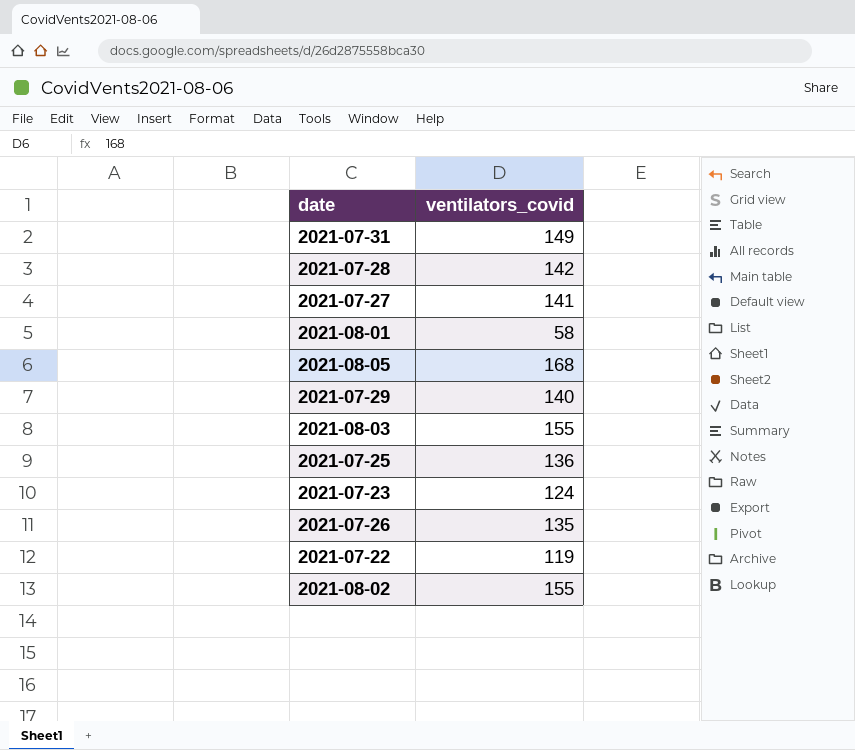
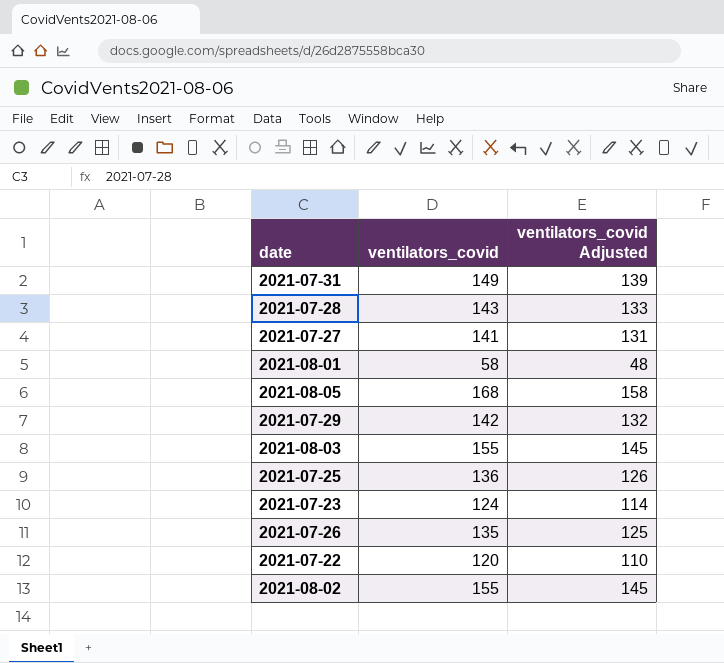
column ventilators_covid Adjusted | formula: none -> [ventilators_covid] - 10
2021-07-28 | ventilators_covid: 142 -> 143
2021-07-29 | ventilators_covid: 140 -> 142
2021-07-22 | ventilators_covid: 119 -> 120

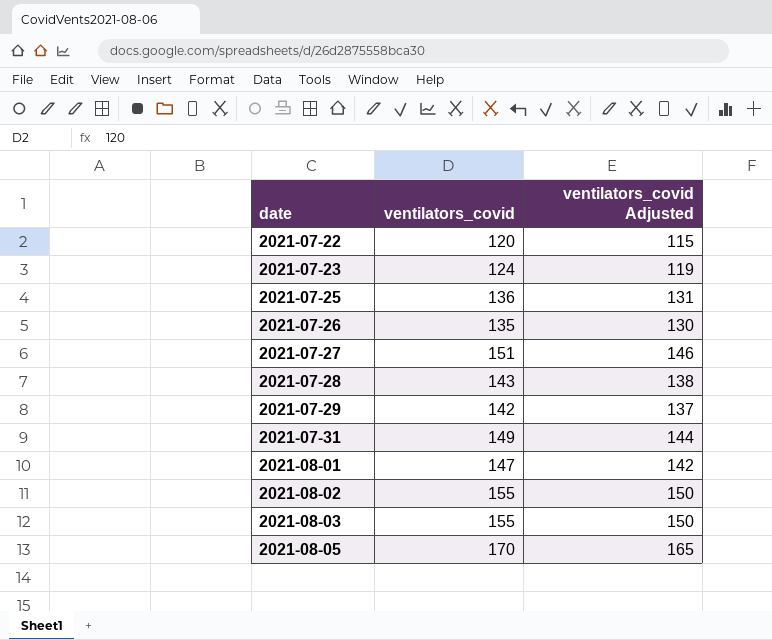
row order: none -> date ascending
column ventilators_covid Adjusted | formula: [ventilators_covid] - 10 -> [ventilators_covid] - 5
2021-07-27 | ventilators_covid: 141 -> 151
2021-08-01 | ventilators_covid: 58 -> 147
2021-08-05 | ventilators_covid: 168 -> 170

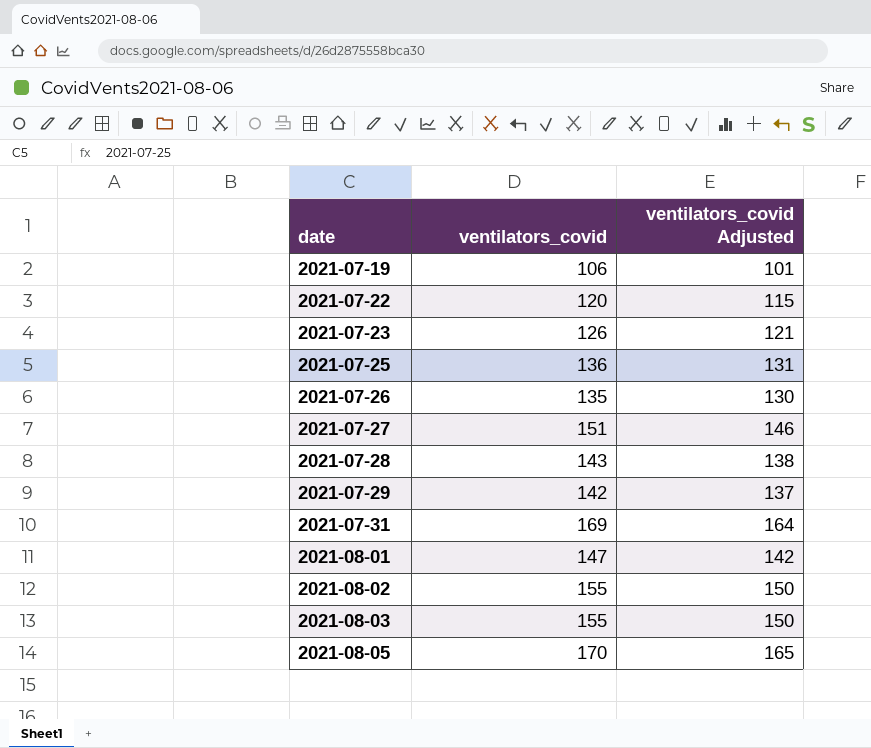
row 2021-07-19: none -> 106 | 101
2021-07-23 | ventilators_covid: 124 -> 126
2021-07-23 | ventilators_covid Adjusted: 119 -> 121
2021-07-31 | ventilators_covid: 149 -> 169
2021-07-31 | ventilators_covid Adjusted: 144 -> 164

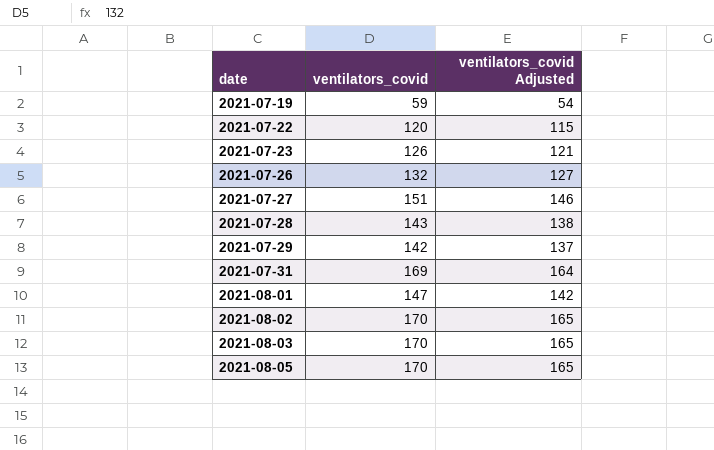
row 2021-07-25: 136 | 131 -> none
2021-07-19 | ventilators_covid: 106 -> 59
2021-07-19 | ventilators_covid Adjusted: 101 -> 54
2021-07-26 | ventilators_covid: 135 -> 132
2021-07-26 | ventilators_covid Adjusted: 130 -> 127
2021-08-02 | ventilators_covid: 155 -> 170
2021-08-02 | ventilators_covid Adjusted: 150 -> 165
2021-08-03 | ventilators_covid: 155 -> 170
2021-08-03 | ventilators_covid Adjusted: 150 -> 165

